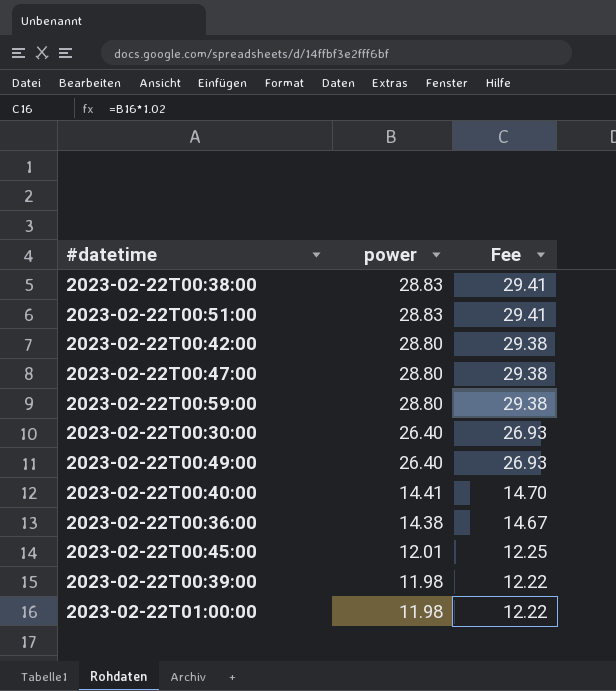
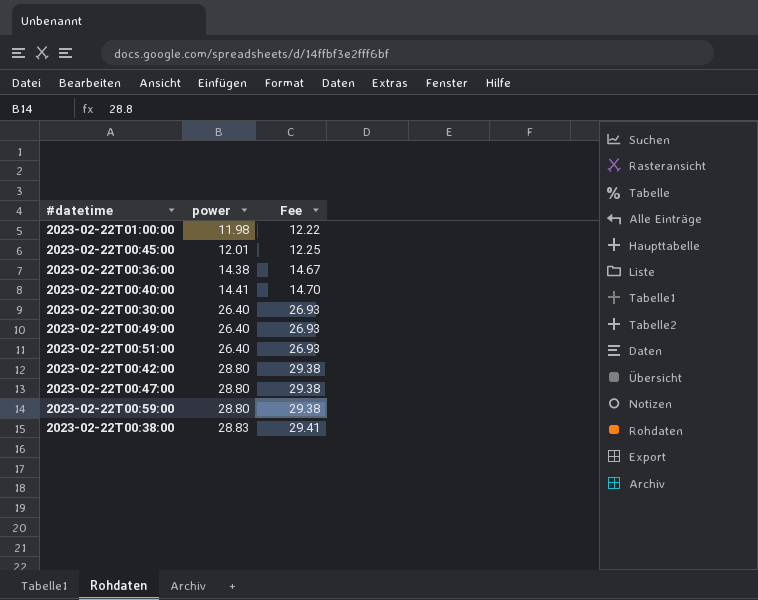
row order: power descending -> power ascending
row 2023-02-22T00:39:00: 11.98 | 12.22 -> none
2023-02-22T00:51:00 | power: 28.83 -> 26.40
2023-02-22T00:51:00 | Fee: 29.41 -> 26.93

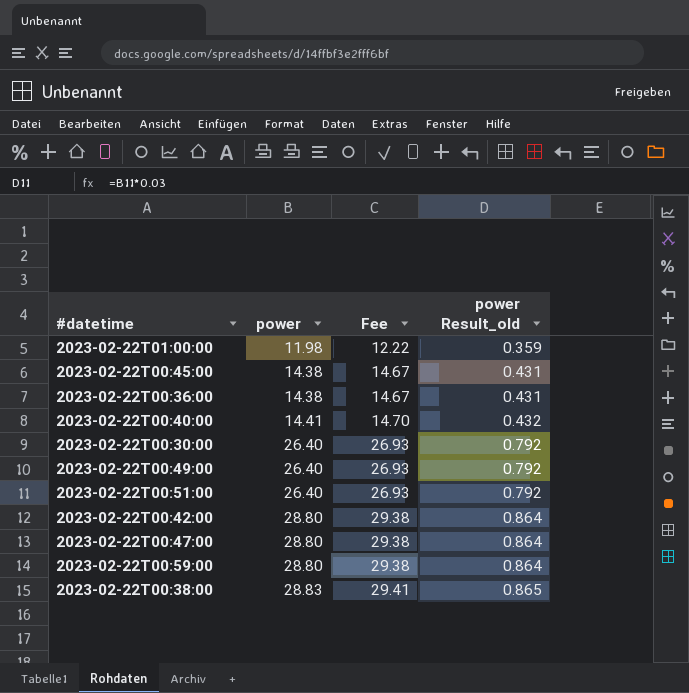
column power Result_old | formula: none -> [power] * 0.03
2023-02-22T00:45:00 | power: 12.01 -> 14.38
2023-02-22T00:45:00 | Fee: 12.25 -> 14.67

